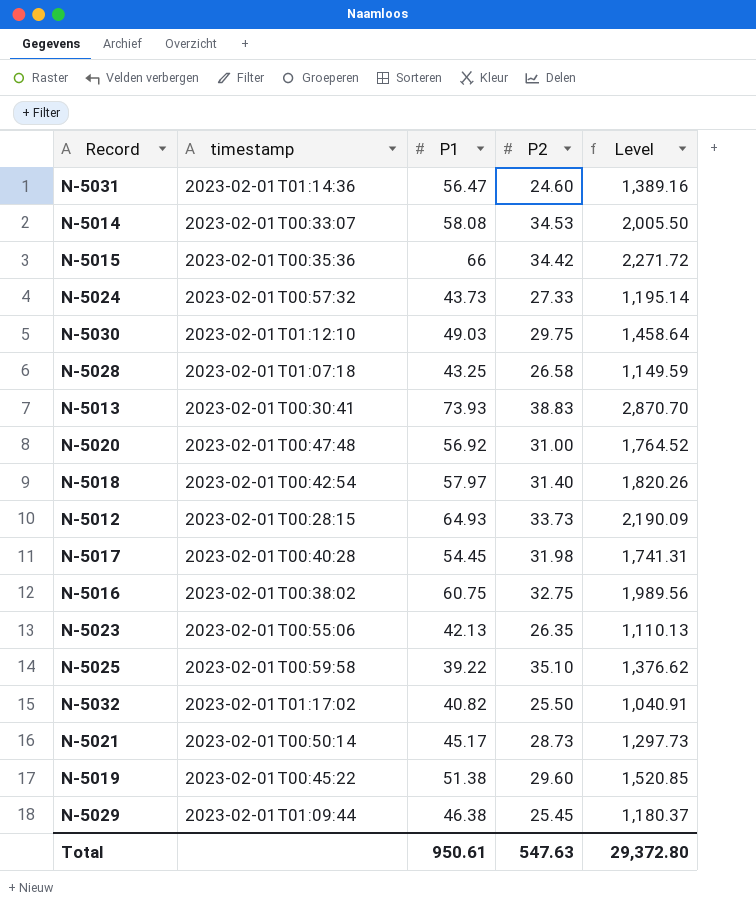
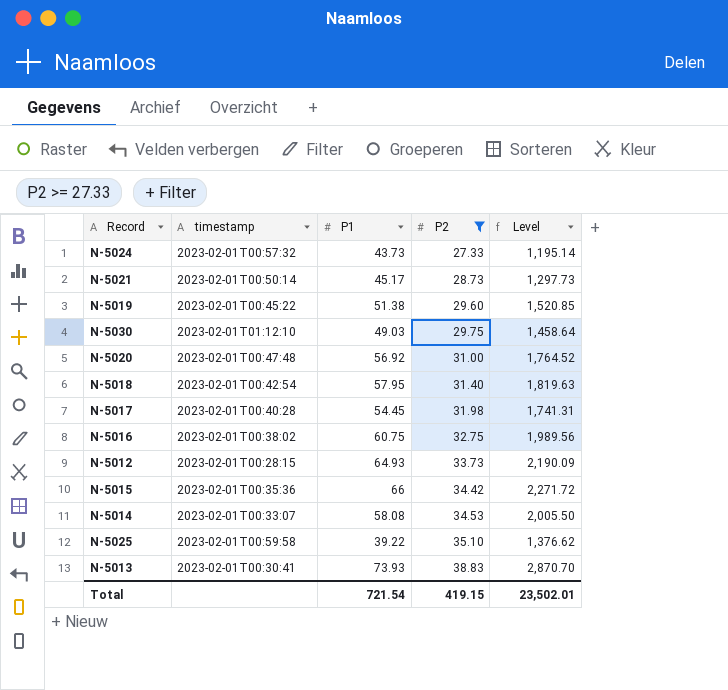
filter: none -> P2 >= 27.33
row order: none -> P2 ascending
N-5018 | P1: 57.97 -> 57.95
N-5018 | Level: 1,820.26 -> 1,819.63
Total | P1: 950.61 -> 721.54
Total | P2: 547.63 -> 419.15
Total | Level: 29,372.80 -> 23,502.01

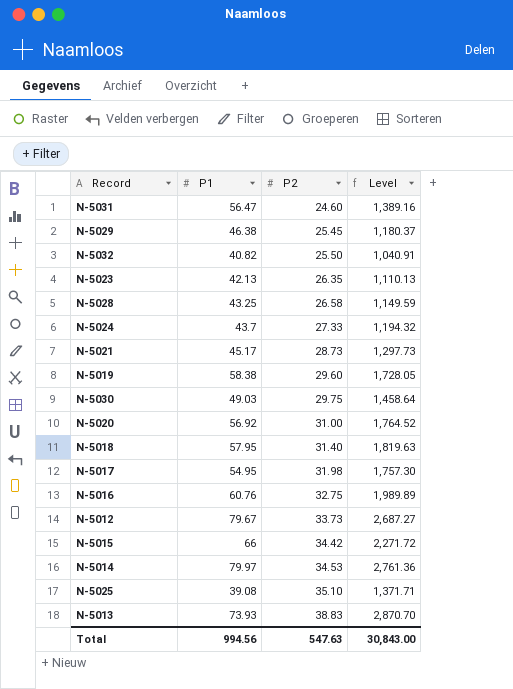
filter: P2 >= 27.33 -> none
column timestamp | position: 2 -> none
N-5024 | P1: 43.73 -> 43.7
N-5024 | Level: 1,195.14 -> 1,194.32
N-5019 | P1: 51.38 -> 58.38
N-5019 | Level: 1,520.85 -> 1,728.05
N-5017 | P1: 54.45 -> 54.95
N-5017 | Level: 1,741.31 -> 1,757.30
N-5016 | P1: 60.75 -> 60.76
N-5016 | Level: 1,989.56 -> 1,989.89
N-5012 | P1: 64.93 -> 79.67
N-5012 | Level: 2,190.09 -> 2,687.27
N-5014 | P1: 58.08 -> 79.97
N-5014 | Level: 2,005.50 -> 2,761.36
N-5025 | P1: 39.22 -> 39.08
N-5025 | Level: 1,376.62 -> 1,371.71
Total | P1: 721.54 -> 994.56
Total | P2: 419.15 -> 547.63
Total | Level: 23,502.01 -> 30,843.00

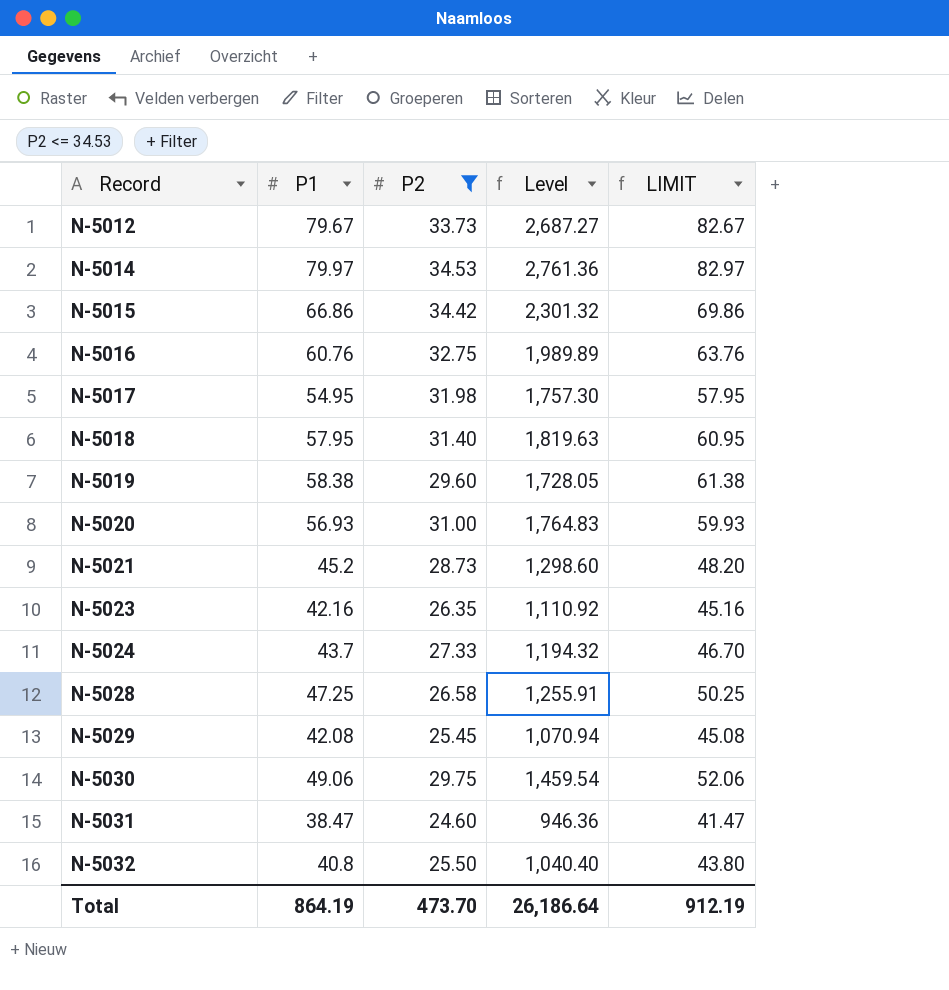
filter: none -> P2 <= 34.53
row order: P2 ascending -> Record ascending
column LIMIT | formula: none -> [P1] + 3
N-5015 | P1: 66 -> 66.86
N-5015 | Level: 2,271.72 -> 2,301.32
N-5020 | P1: 56.92 -> 56.93
N-5020 | Level: 1,764.52 -> 1,764.83
N-5021 | P1: 45.17 -> 45.2
N-5021 | Level: 1,297.73 -> 1,298.60
N-5023 | P1: 42.13 -> 42.16
N-5023 | Level: 1,110.13 -> 1,110.92
N-5028 | P1: 43.25 -> 47.25
N-5028 | Level: 1,149.59 -> 1,255.91
N-5029 | P1: 46.38 -> 42.08
N-5029 | Level: 1,180.37 -> 1,070.94
N-5030 | P1: 49.03 -> 49.06
N-5030 | Level: 1,458.64 -> 1,459.54
N-5031 | P1: 56.47 -> 38.47
N-5031 | Level: 1,389.16 -> 946.36
N-5032 | P1: 40.82 -> 40.8
N-5032 | Level: 1,040.91 -> 1,040.40
Total | P1: 994.56 -> 864.19
Total | P2: 547.63 -> 473.70
Total | Level: 30,843.00 -> 26,186.64

